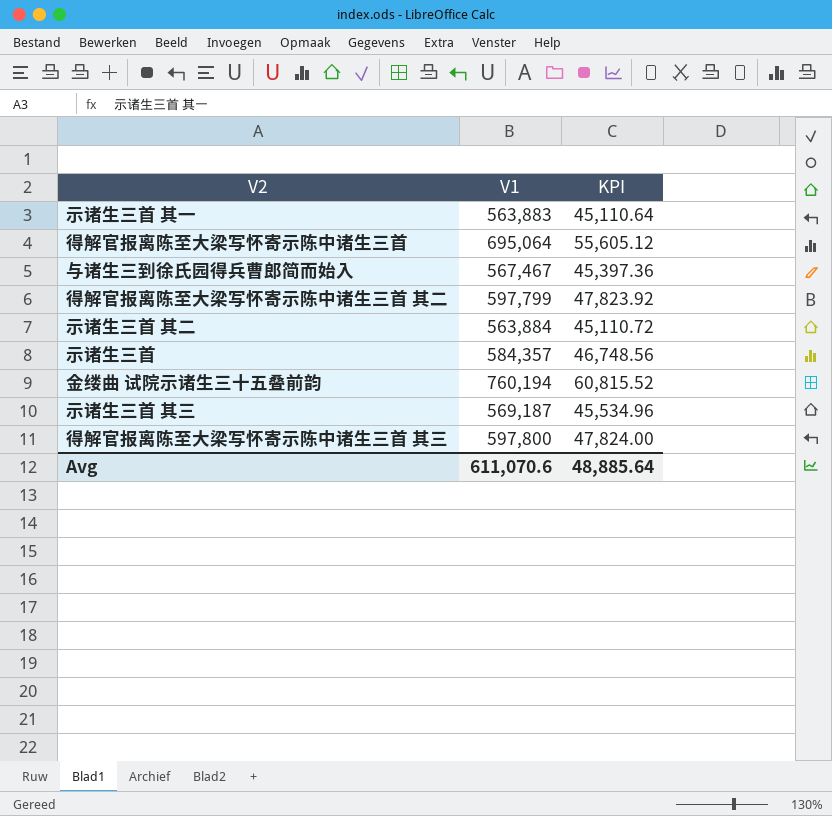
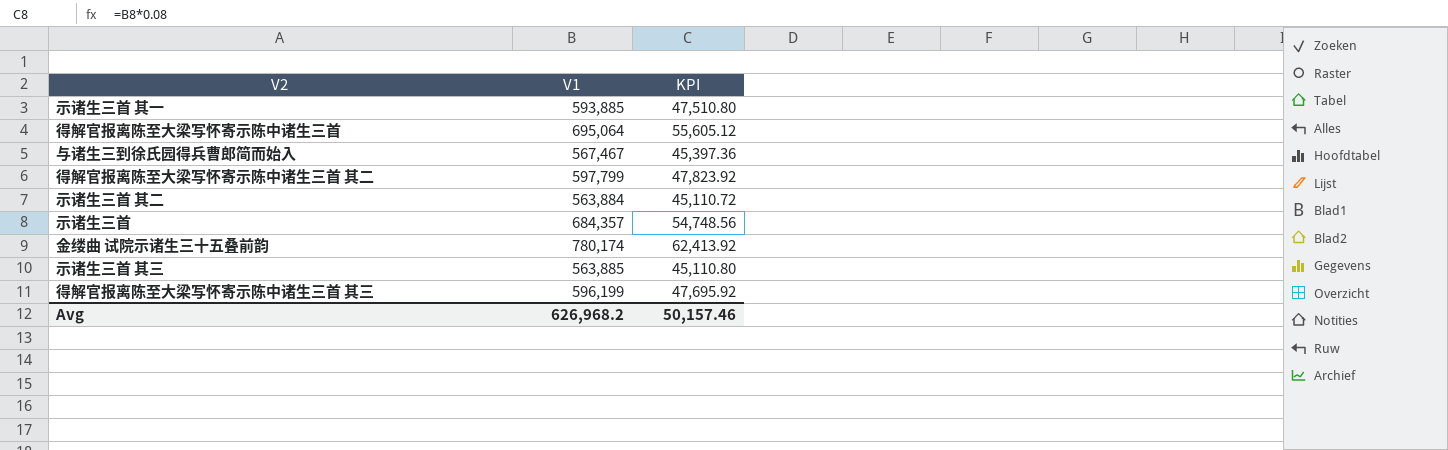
示诸生三首 其一 | V1: 563,883 -> 593,885
示诸生三首 其一 | KPI: 45,110.64 -> 47,510.80
示诸生三首 | V1: 584,357 -> 684,357
示诸生三首 | KPI: 46,748.56 -> 54,748.56
金缕曲 试院示诸生三十五叠前韵 | V1: 760,194 -> 780,174
金缕曲 试院示诸生三十五叠前韵 | KPI: 60,815.52 -> 62,413.92
示诸生三首 其三 | V1: 569,187 -> 563,885
示诸生三首 其三 | KPI: 45,534.96 -> 45,110.80
得解官报离陈至大梁写怀寄示陈中诸生三首 其三 | V1: 597,800 -> 596,199
得解官报离陈至大梁写怀寄示陈中诸生三首 其三 | KPI: 47,824.00 -> 47,695.92
Avg | V1: 611,070.6 -> 626,968.2
Avg | KPI: 48,885.64 -> 50,157.46

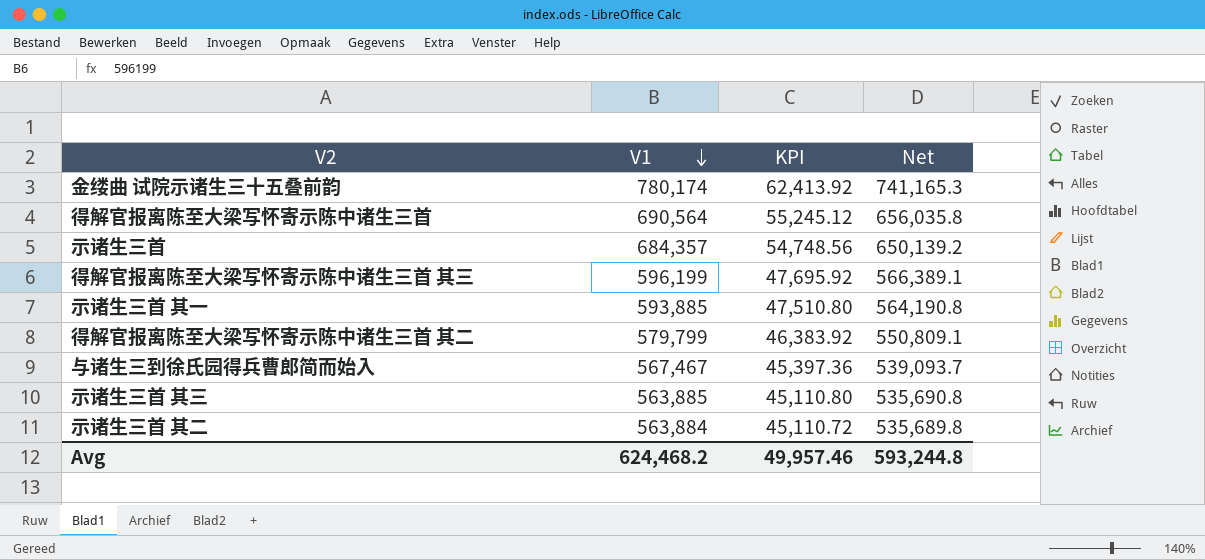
row order: none -> V1 descending
column Net | formula: none -> [V1] * 0.95
得解官报离陈至大梁写怀寄示陈中诸生三首 | V1: 695,064 -> 690,564
得解官报离陈至大梁写怀寄示陈中诸生三首 | KPI: 55,605.12 -> 55,245.12
得解官报离陈至大梁写怀寄示陈中诸生三首 其二 | V1: 597,799 -> 579,799
得解官报离陈至大梁写怀寄示陈中诸生三首 其二 | KPI: 47,823.92 -> 46,383.92
Avg | V1: 626,968.2 -> 624,468.2
Avg | KPI: 50,157.46 -> 49,957.46

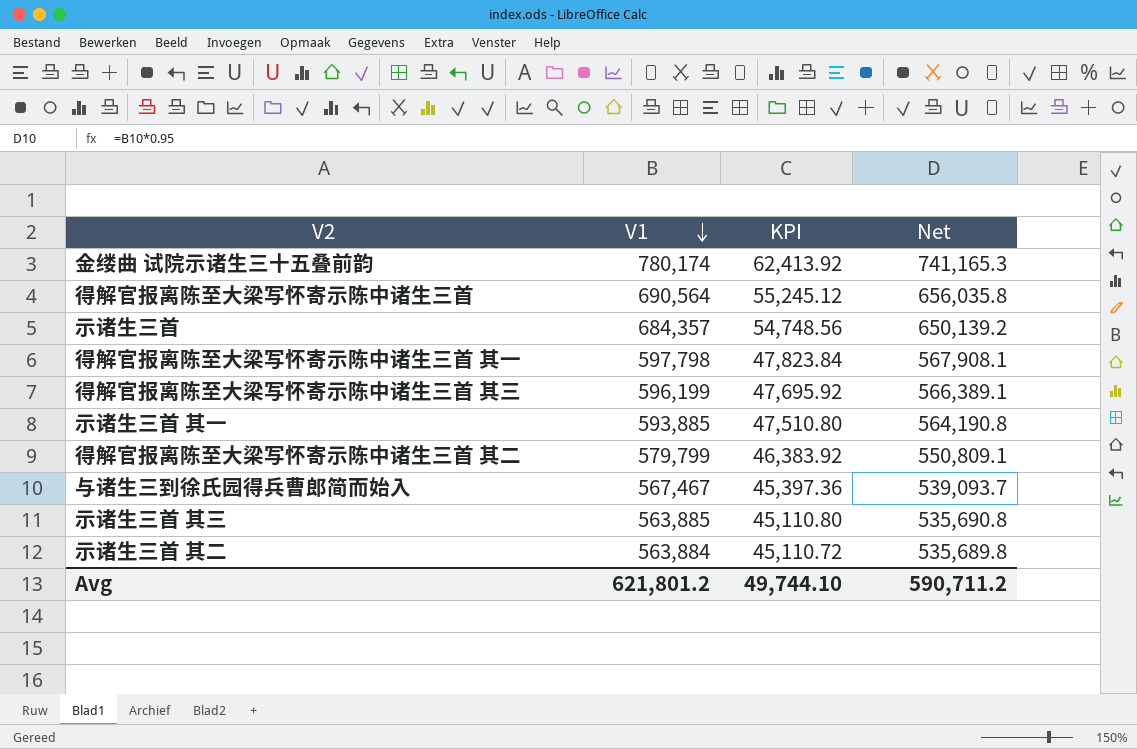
row 得解官报离陈至大梁写怀寄示陈中诸生三首 其一: none -> 597,798 | 47,823.84 | 567,908.1
Avg | V1: 624,468.2 -> 621,801.2
Avg | KPI: 49,957.46 -> 49,744.10
Avg | Net: 593,244.8 -> 590,711.2

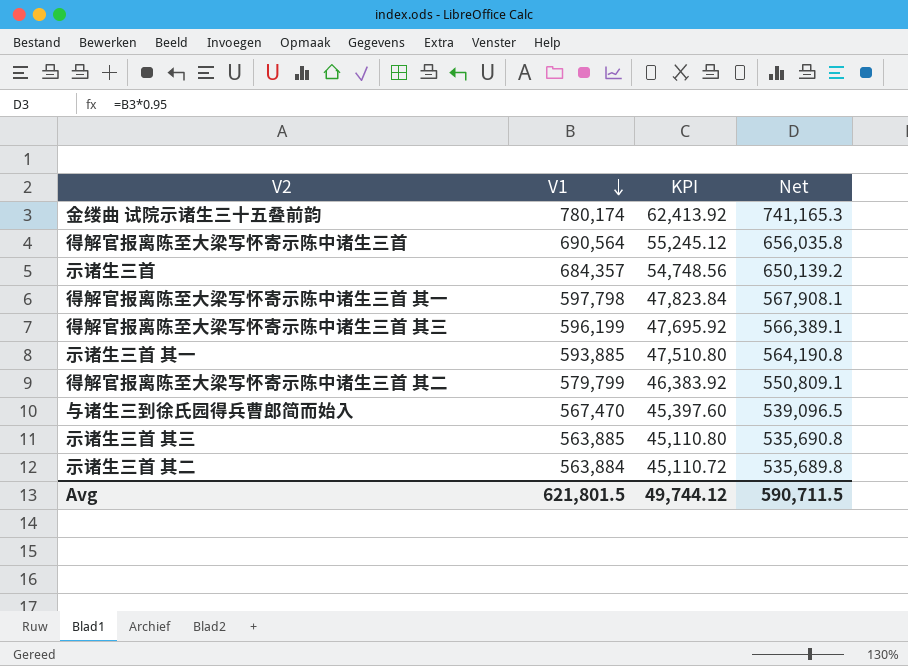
与诸生三到徐氏园得兵曹郎简而始入 | V1: 567,467 -> 567,470
与诸生三到徐氏园得兵曹郎简而始入 | KPI: 45,397.36 -> 45,397.60
与诸生三到徐氏园得兵曹郎简而始入 | Net: 539,093.7 -> 539,096.5
Avg | V1: 621,801.2 -> 621,801.5
Avg | KPI: 49,744.10 -> 49,744.12
Avg | Net: 590,711.2 -> 590,711.5

